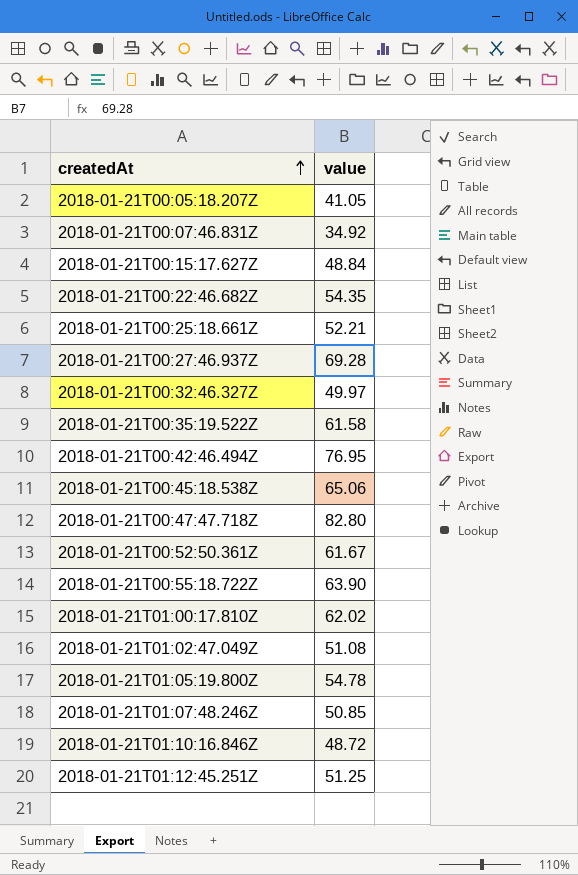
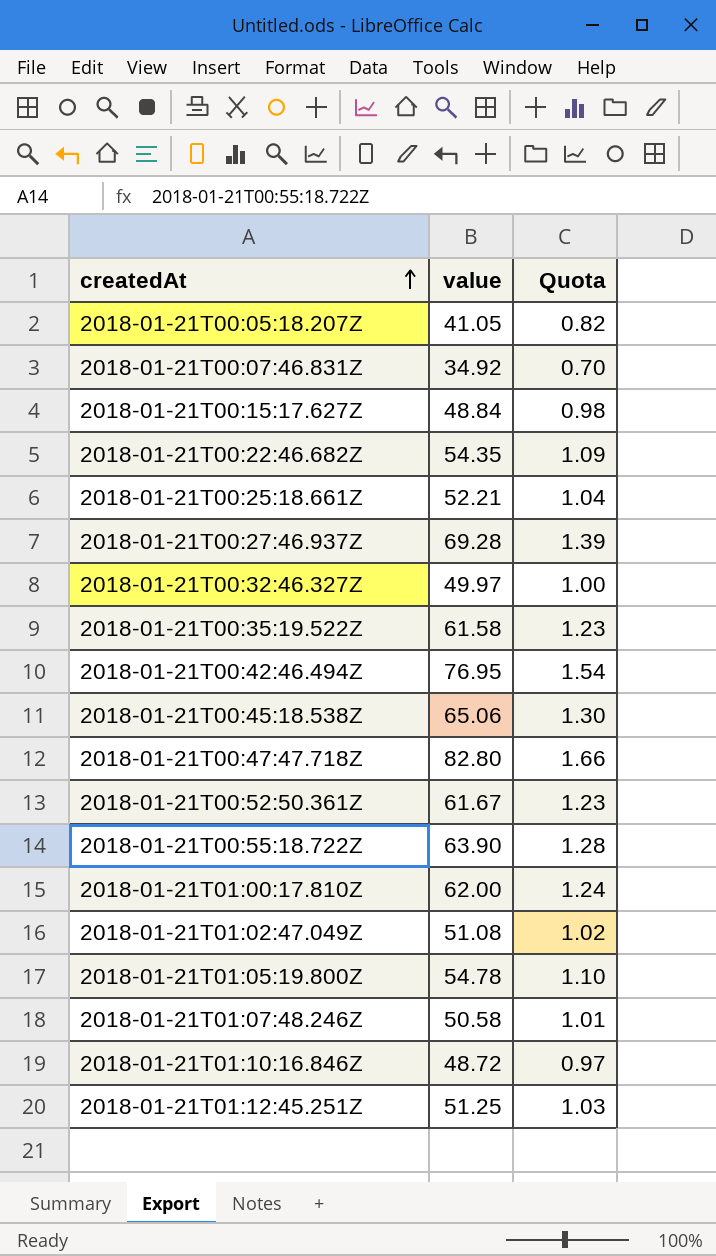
column Quota | formula: none -> [value] * 0.02
2018-01-21T01:00:17.810Z | value: 62.02 -> 62.00
2018-01-21T01:07:48.246Z | value: 50.85 -> 50.58

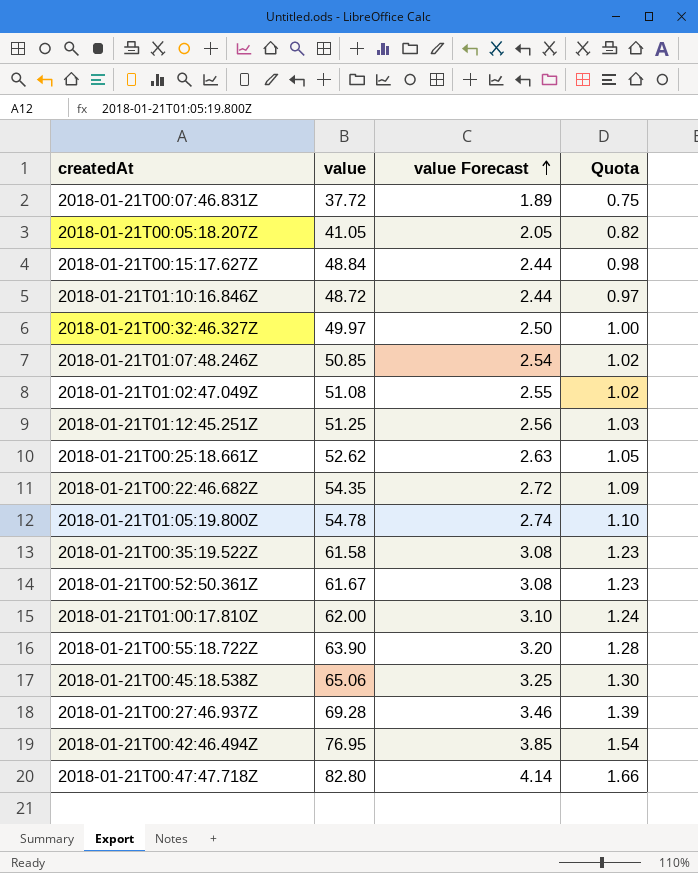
row order: createdAt ascending -> value Forecast ascending
column value Forecast | formula: none -> [value] * 0.05
2018-01-21T00:07:46.831Z | value: 34.92 -> 37.72
2018-01-21T00:07:46.831Z | Quota: 0.70 -> 0.75
2018-01-21T01:07:48.246Z | value: 50.58 -> 50.85
2018-01-21T01:07:48.246Z | Quota: 1.01 -> 1.02
2018-01-21T00:25:18.661Z | value: 52.21 -> 52.62
2018-01-21T00:25:18.661Z | Quota: 1.04 -> 1.05

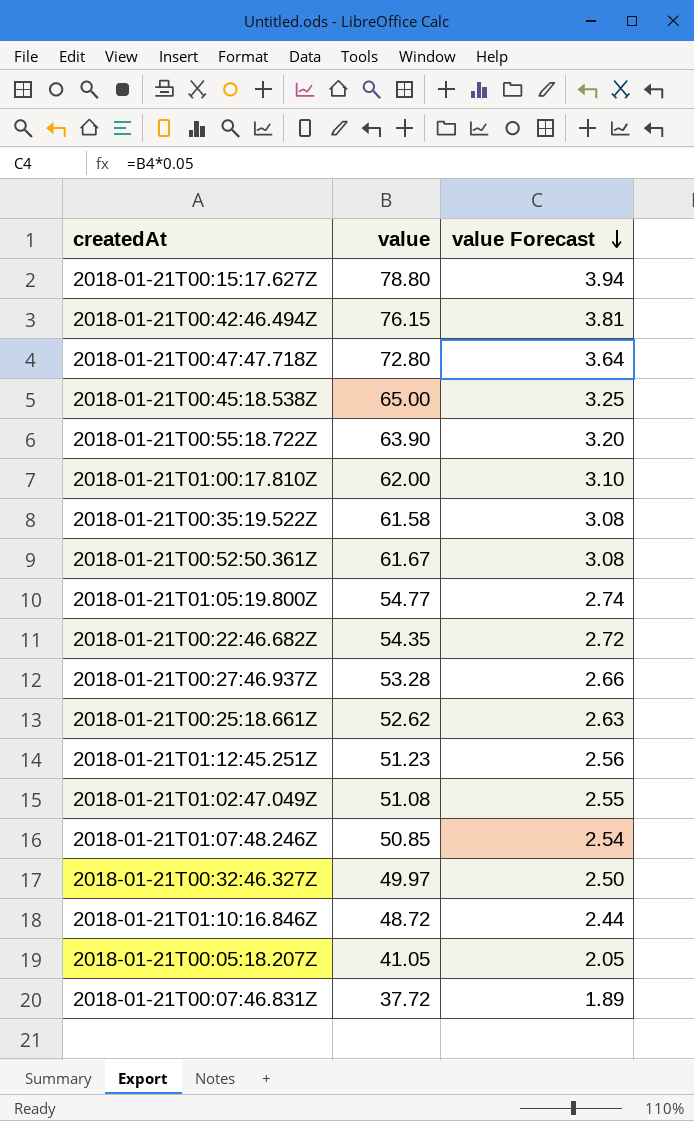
row order: value Forecast ascending -> value Forecast descending
column Quota | formula: [value] * 0.02 -> none
2018-01-21T00:15:17.627Z | value: 48.84 -> 78.80
2018-01-21T00:15:17.627Z | value Forecast: 2.44 -> 3.94
2018-01-21T00:42:46.494Z | value: 76.95 -> 76.15
2018-01-21T00:42:46.494Z | value Forecast: 3.85 -> 3.81
2018-01-21T00:47:47.718Z | value: 82.80 -> 72.80
2018-01-21T00:47:47.718Z | value Forecast: 4.14 -> 3.64
2018-01-21T00:45:18.538Z | value: 65.06 -> 65.00
2018-01-21T01:05:19.800Z | value: 54.78 -> 54.77
2018-01-21T00:27:46.937Z | value: 69.28 -> 53.28
2018-01-21T00:27:46.937Z | value Forecast: 3.46 -> 2.66
2018-01-21T01:12:45.251Z | value: 51.25 -> 51.23

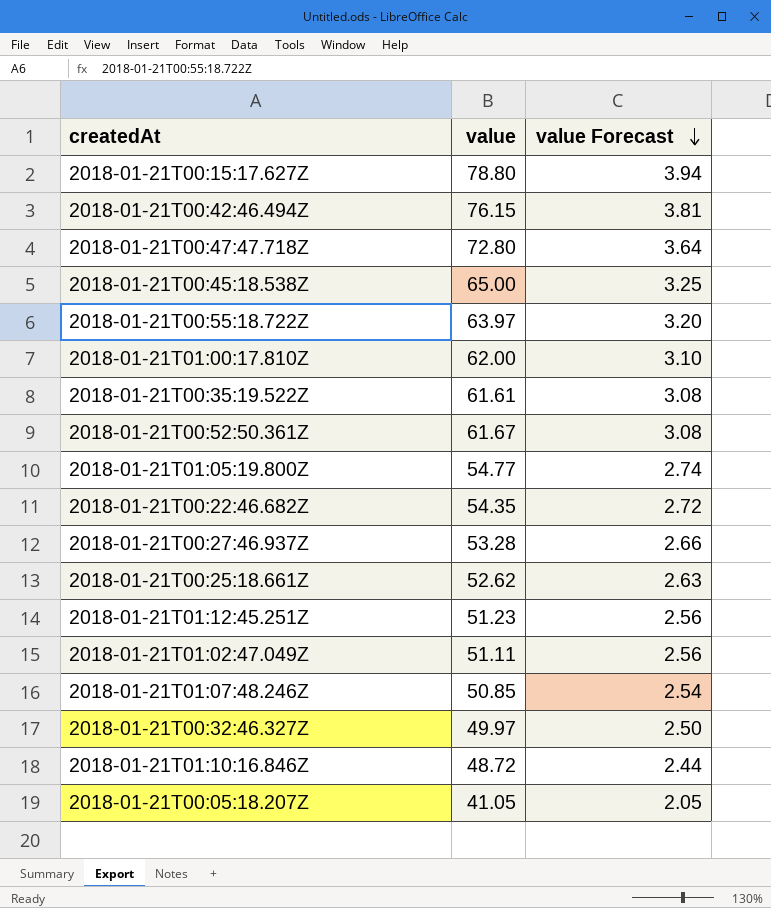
row 2018-01-21T00:07:46.831Z: 37.72 | 1.89 -> none
2018-01-21T00:55:18.722Z | value: 63.90 -> 63.97
2018-01-21T00:35:19.522Z | value: 61.58 -> 61.61
2018-01-21T01:02:47.049Z | value: 51.08 -> 51.11
2018-01-21T01:02:47.049Z | value Forecast: 2.55 -> 2.56

